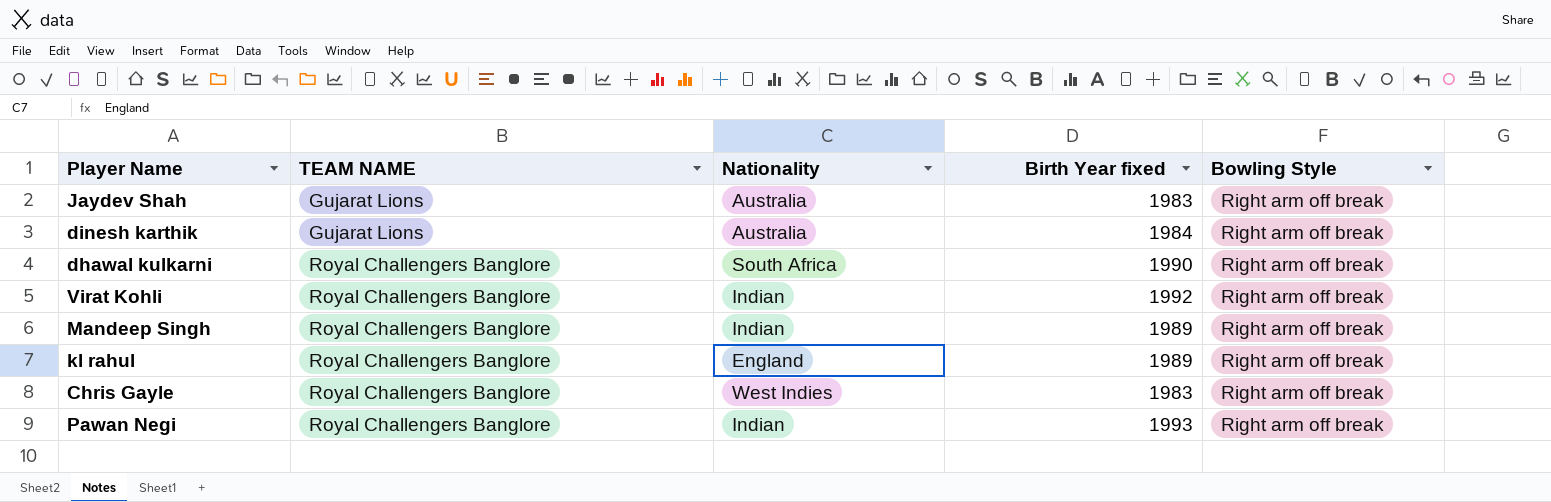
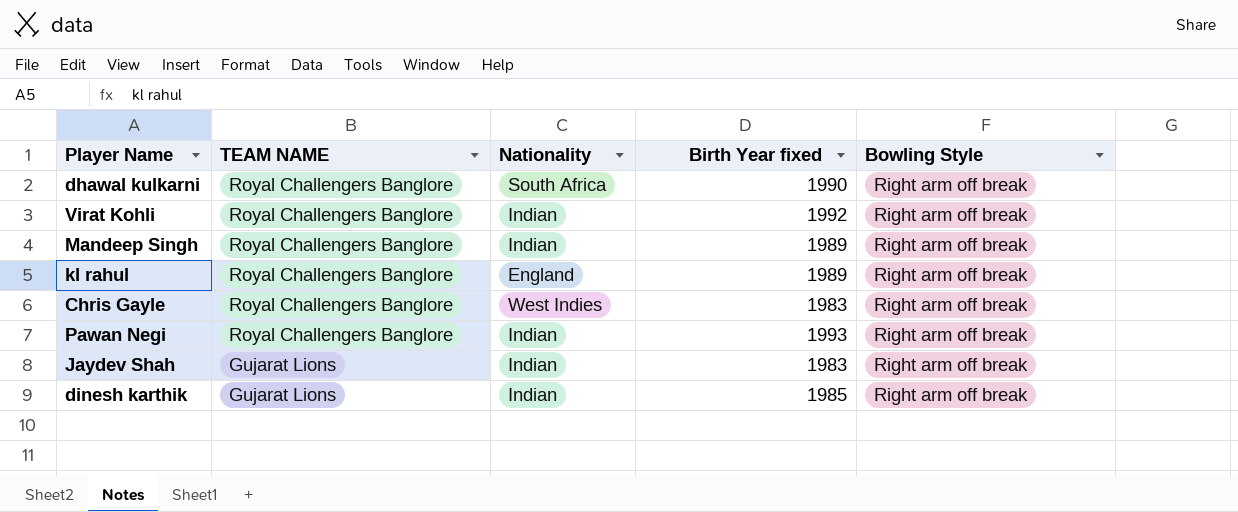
row order: TEAM NAME ascending -> TEAM NAME descending
Jaydev Shah | Nationality: Australia -> Indian
dinesh karthik | Nationality: Australia -> Indian
dinesh karthik | Birth Year fixed: 1984 -> 1985

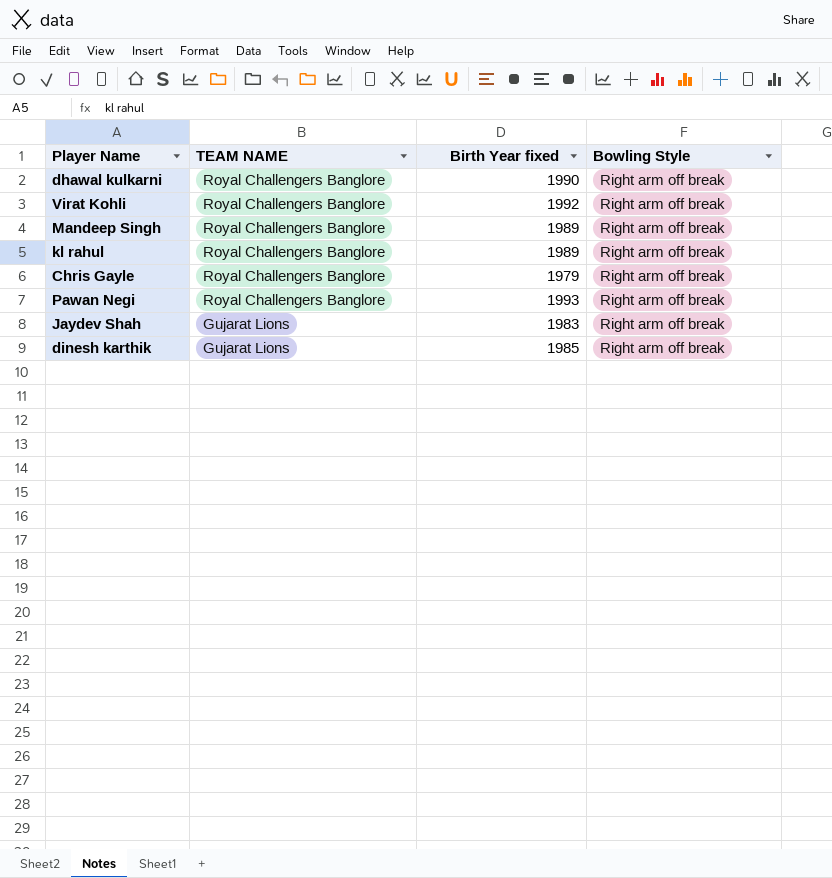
column Nationality | position: 3 -> none
Chris Gayle | Birth Year fixed: 1983 -> 1979

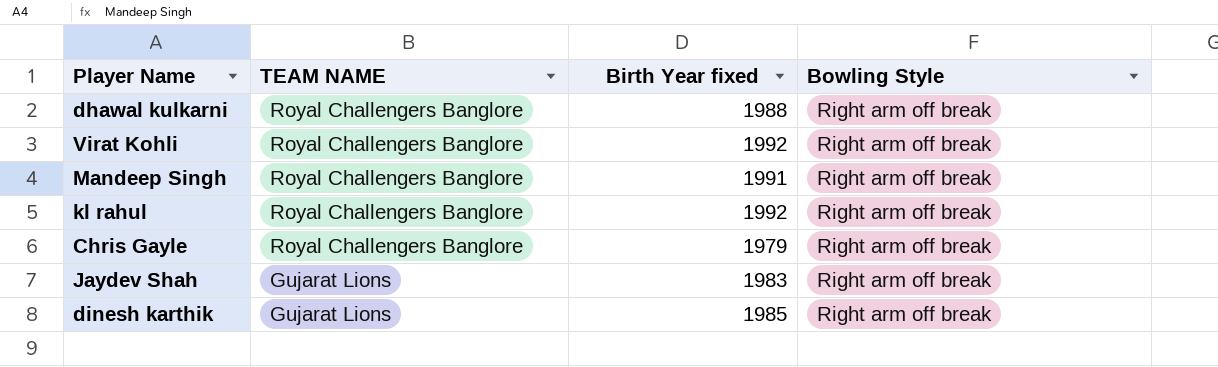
row Pawan Negi: Royal Challengers Banglore | 1993 | Right arm off break -> none
dhawal kulkarni | Birth Year fixed: 1990 -> 1988
Mandeep Singh | Birth Year fixed: 1989 -> 1991
kl rahul | Birth Year fixed: 1989 -> 1992

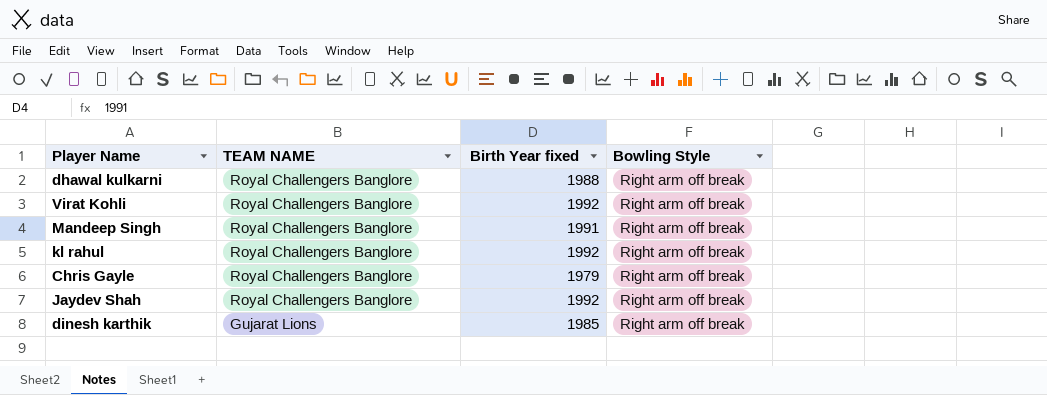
Jaydev Shah | TEAM NAME: Gujarat Lions -> Royal Challengers Banglore
Jaydev Shah | Birth Year fixed: 1983 -> 1992

